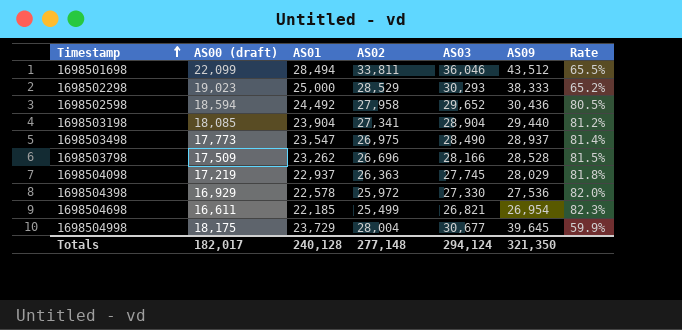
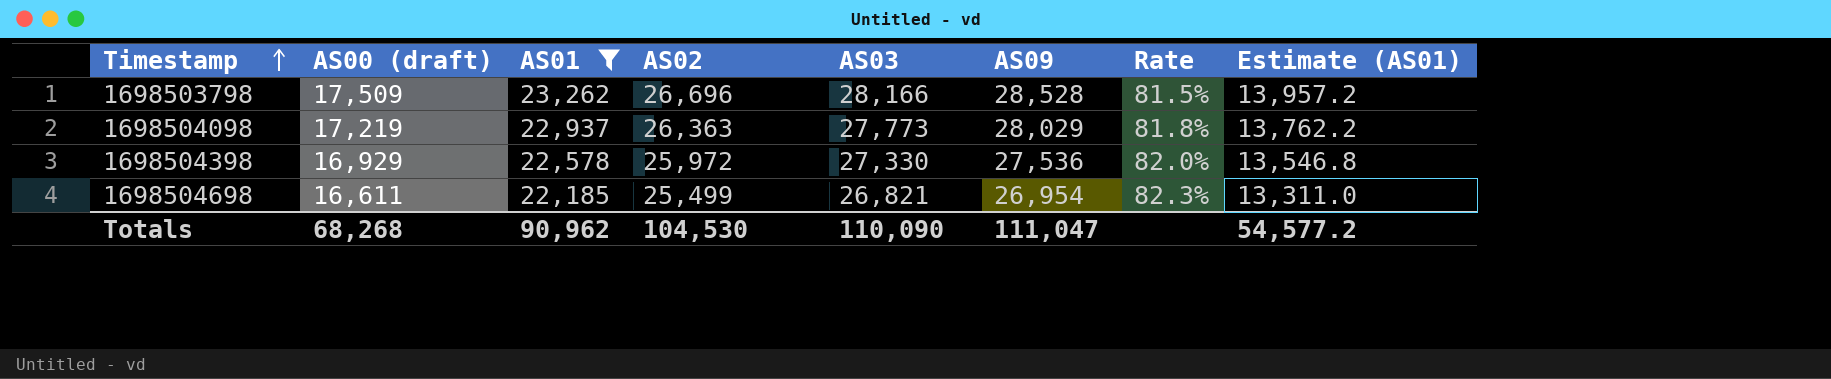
filter: none -> AS01 <= 23,262
column Estimate (AS01) | formula: none -> [AS01] * 0.6
1698504098 | AS03: 27,745 -> 27,773
Totals | AS00 (draft): 182,017 -> 68,268
Totals | AS01: 240,128 -> 90,962
Totals | AS02: 277,148 -> 104,530
Totals | AS03: 294,124 -> 110,090
Totals | AS09: 321,350 -> 111,047

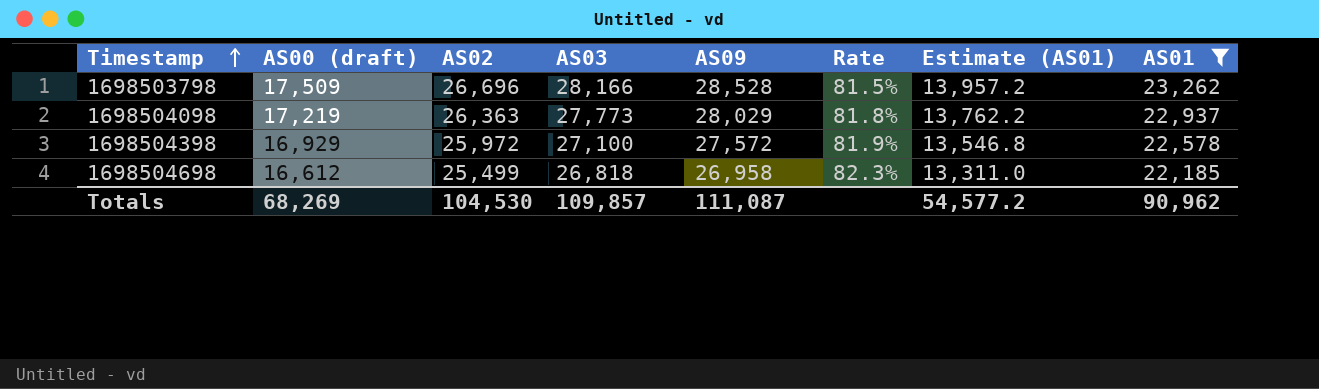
column AS01 | position: 3 -> 8
1698504398 | AS03: 27,330 -> 27,100
1698504398 | AS09: 27,536 -> 27,572
1698504398 | Rate: 82.0% -> 81.9%
1698504698 | AS00 (draft): 16,611 -> 16,612
1698504698 | AS03: 26,821 -> 26,818
1698504698 | AS09: 26,954 -> 26,958
Totals | AS00 (draft): 68,268 -> 68,269
Totals | AS03: 110,090 -> 109,857
Totals | AS09: 111,047 -> 111,087

